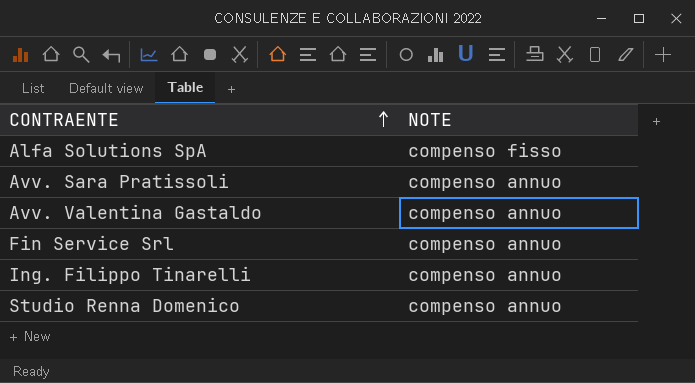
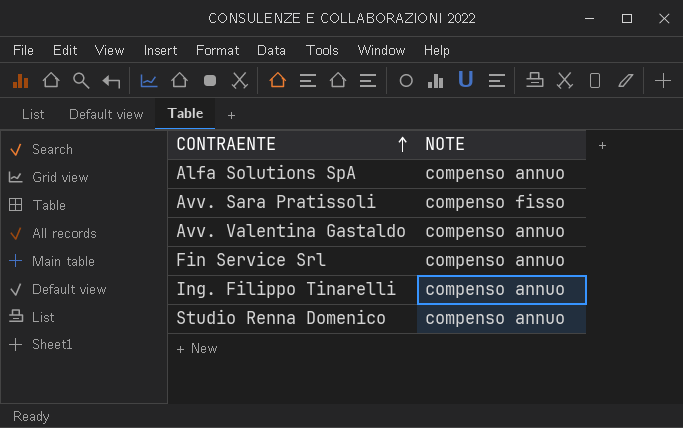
Alfa Solutions SpA | NOTE: compenso fisso -> compenso annuo
Avv. Sara Pratissoli | NOTE: compenso annuo -> compenso fisso

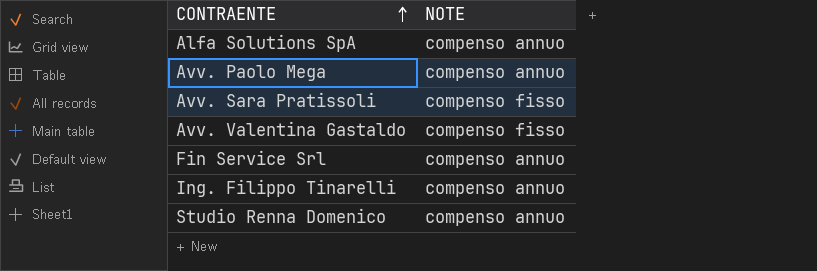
row Avv. Paolo Mega: none -> compenso annuo
Avv. Valentina Gastaldo | NOTE: compenso annuo -> compenso fisso

